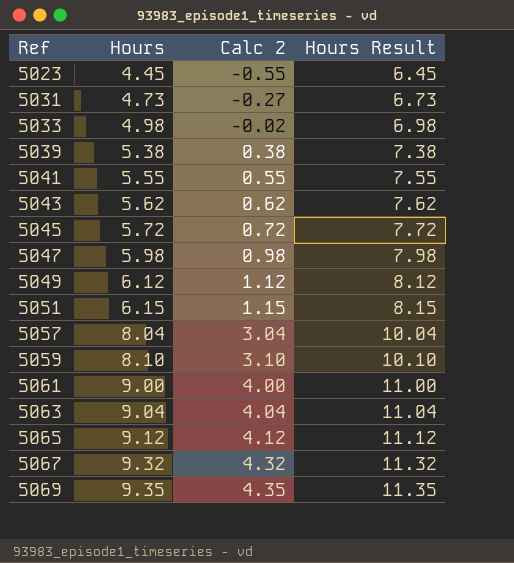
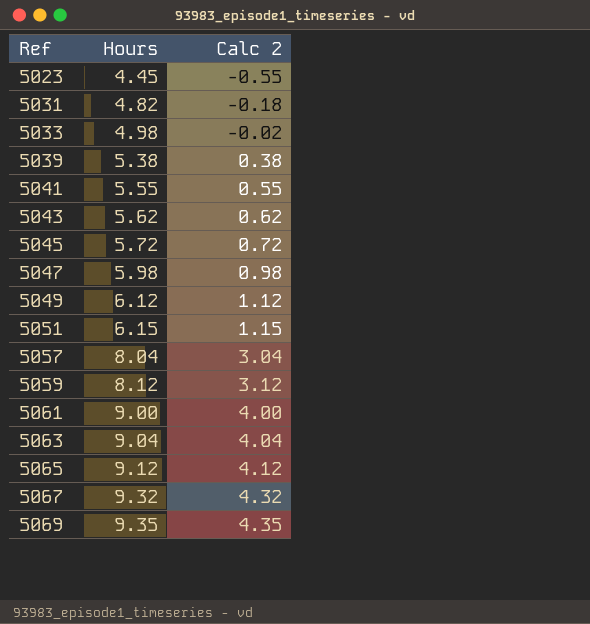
column Hours Result | formula: [Hours] + 2 -> none
5031 | Hours: 4.73 -> 4.82
5031 | Calc 2: -0.27 -> -0.18
5059 | Hours: 8.10 -> 8.12
5059 | Calc 2: 3.10 -> 3.12

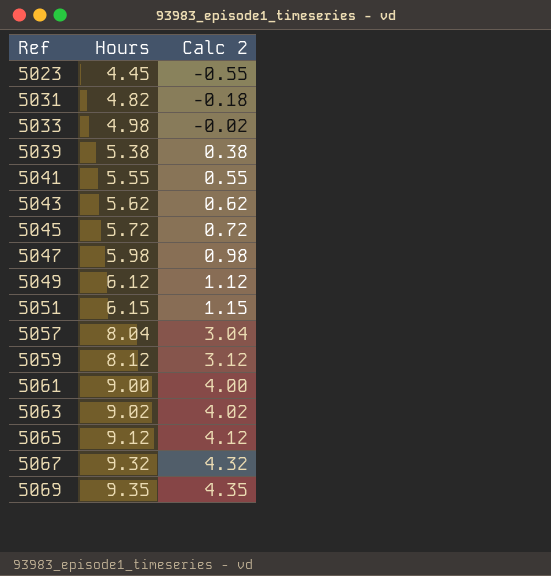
5063 | Hours: 9.04 -> 9.02
5063 | Calc 2: 4.04 -> 4.02

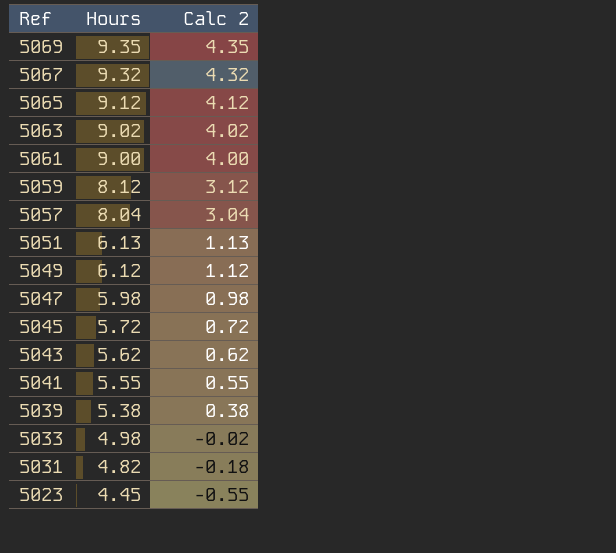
row order: Ref ascending -> Ref descending
5051 | Hours: 6.15 -> 6.13
5051 | Calc 2: 1.15 -> 1.13

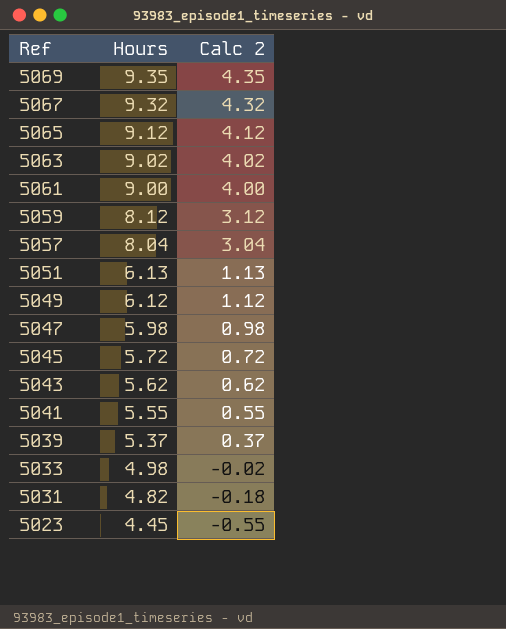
5039 | Hours: 5.38 -> 5.37
5039 | Calc 2: 0.38 -> 0.37

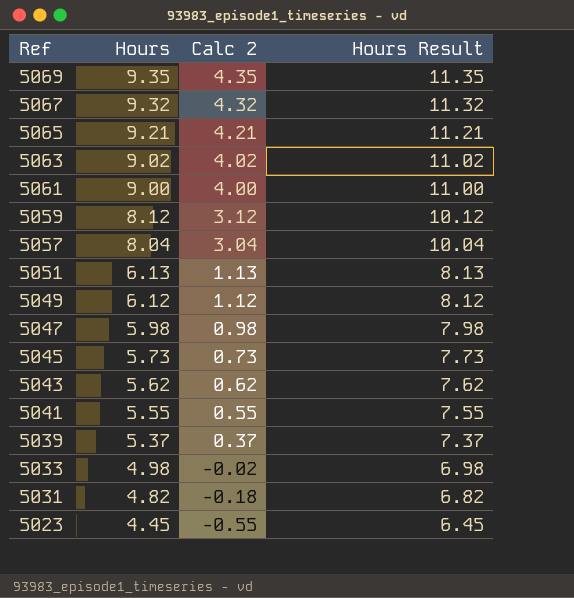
column Hours Result | formula: none -> [Hours] + 2
5065 | Hours: 9.12 -> 9.21
5065 | Calc 2: 4.12 -> 4.21
5045 | Hours: 5.72 -> 5.73
5045 | Calc 2: 0.72 -> 0.73

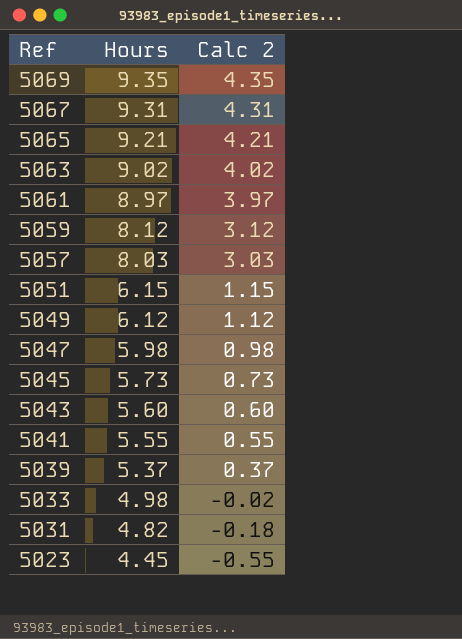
column Hours Result | formula: [Hours] + 2 -> none
5067 | Hours: 9.32 -> 9.31
5067 | Calc 2: 4.32 -> 4.31
5061 | Hours: 9.00 -> 8.97
5061 | Calc 2: 4.00 -> 3.97
5057 | Hours: 8.04 -> 8.03
5057 | Calc 2: 3.04 -> 3.03
5051 | Hours: 6.13 -> 6.15
5051 | Calc 2: 1.13 -> 1.15
5043 | Hours: 5.62 -> 5.60
5043 | Calc 2: 0.62 -> 0.60

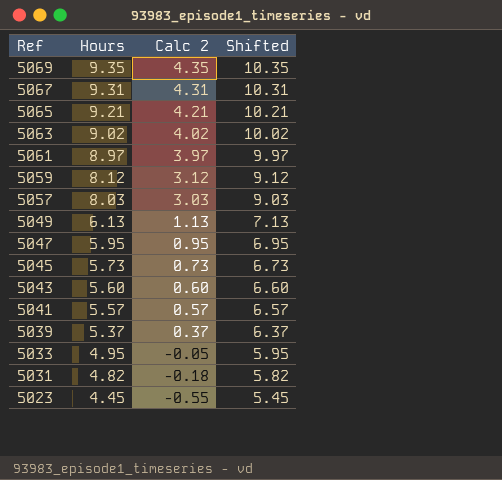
column Shifted | formula: none -> [Hours] + 1
row 5051: 6.15 | 1.15 -> none
5049 | Hours: 6.12 -> 6.13
5049 | Calc 2: 1.12 -> 1.13
5047 | Hours: 5.98 -> 5.95
5047 | Calc 2: 0.98 -> 0.95
5041 | Hours: 5.55 -> 5.57
5041 | Calc 2: 0.55 -> 0.57
5033 | Hours: 4.98 -> 4.95
5033 | Calc 2: -0.02 -> -0.05

